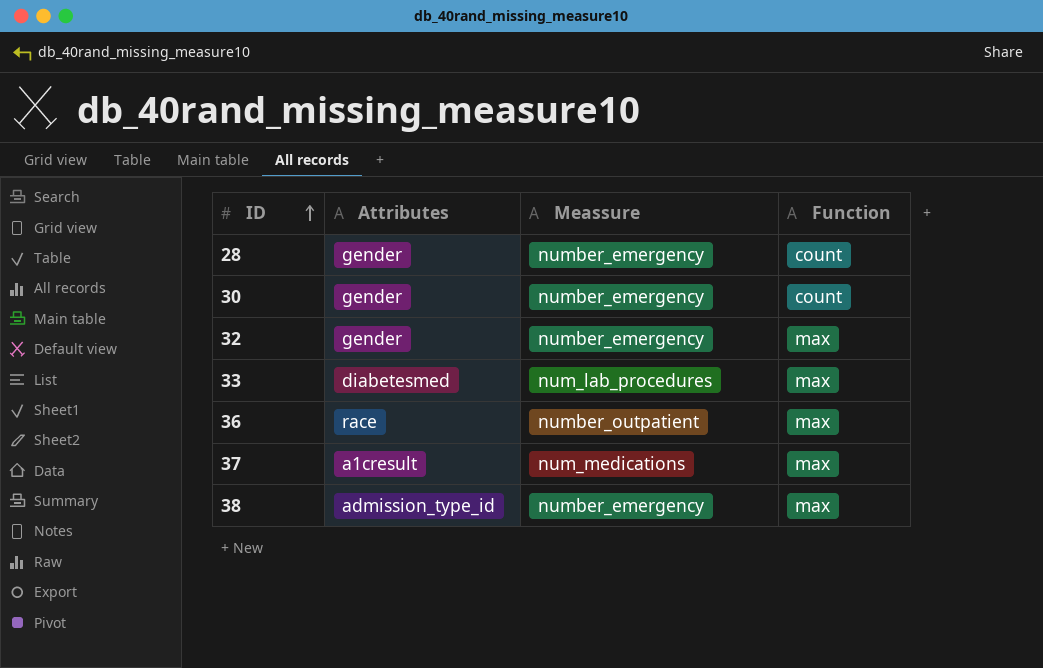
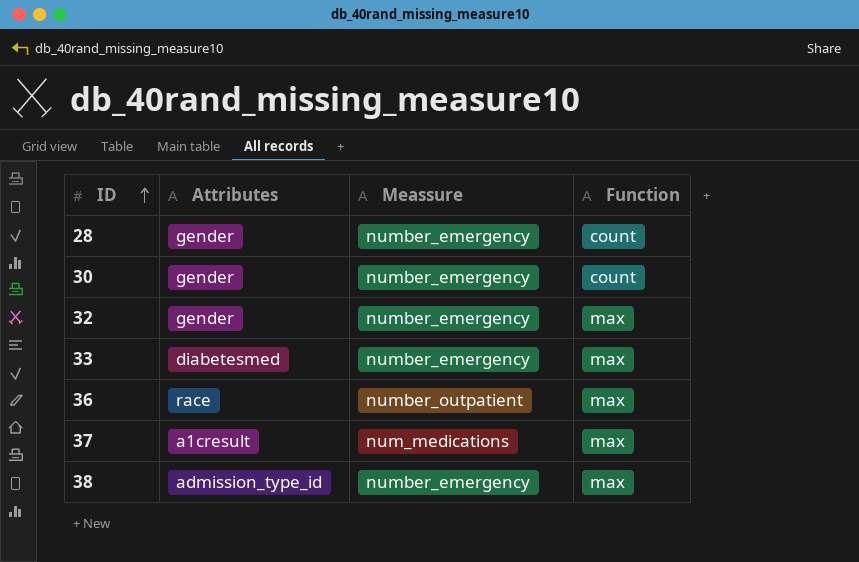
33 | Meassure: num_lab_procedures -> number_emergency

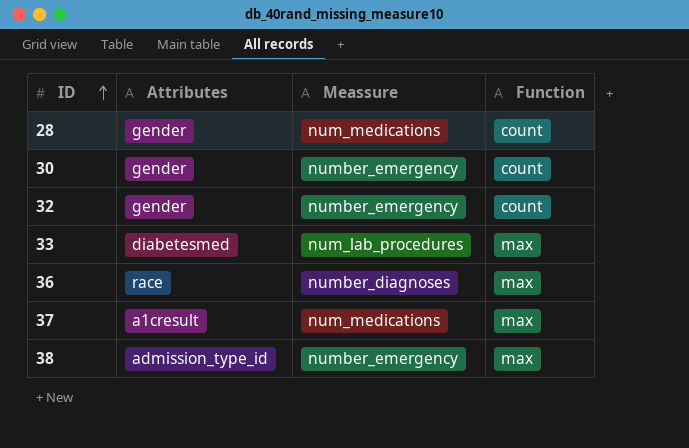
28 | Meassure: number_emergency -> num_medications
32 | Function: max -> count
33 | Meassure: number_emergency -> num_lab_procedures
36 | Meassure: number_outpatient -> number_diagnoses

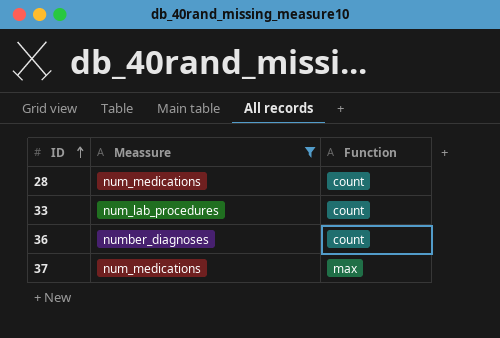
filter: none -> Meassure != number_emergency
column Attributes | position: 2 -> none
33 | Function: max -> count
36 | Function: max -> count

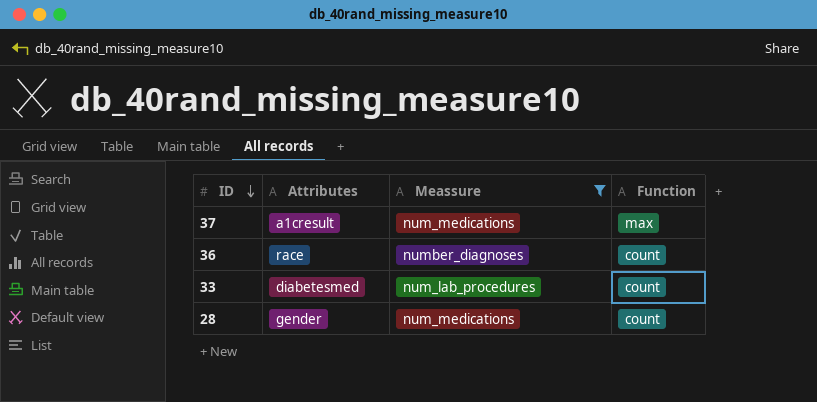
row order: ID ascending -> ID descending
column Attributes | position: none -> 2

